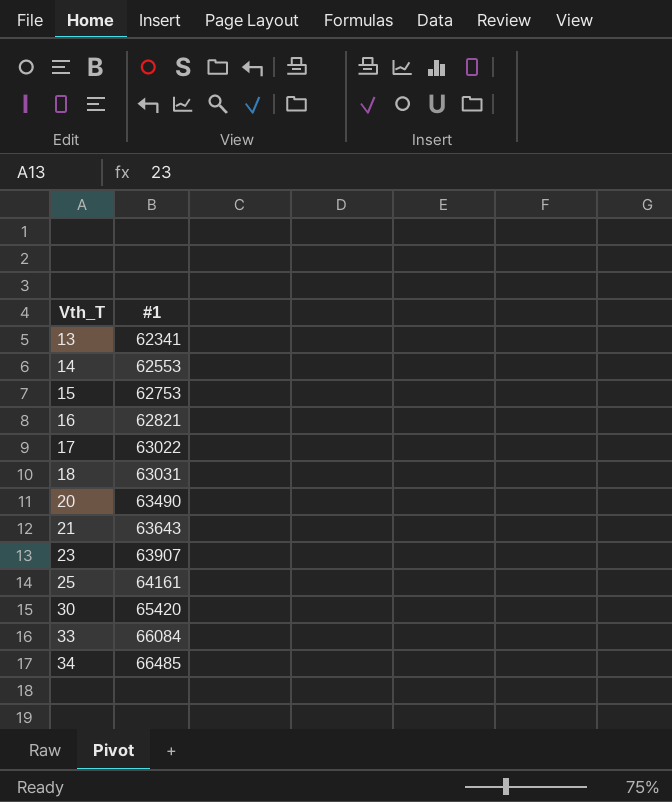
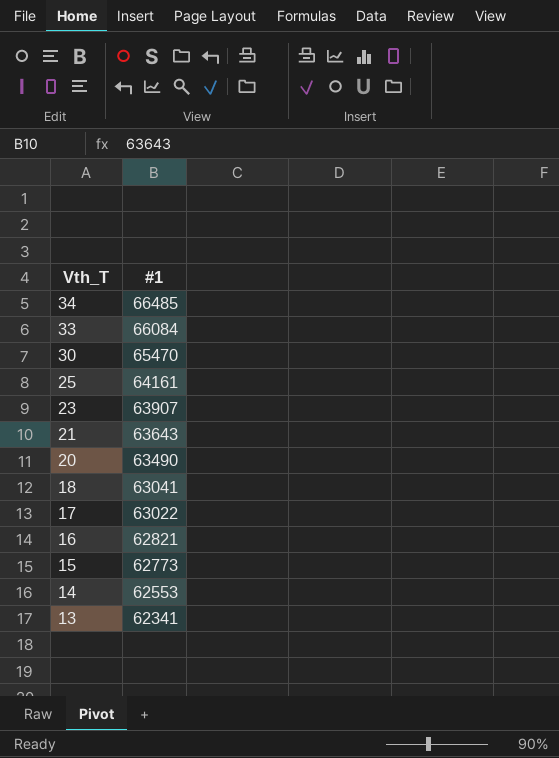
row order: Vth_T ascending -> Vth_T descending
30 | #1: 65420 -> 65470
18 | #1: 63031 -> 63041
15 | #1: 62753 -> 62773

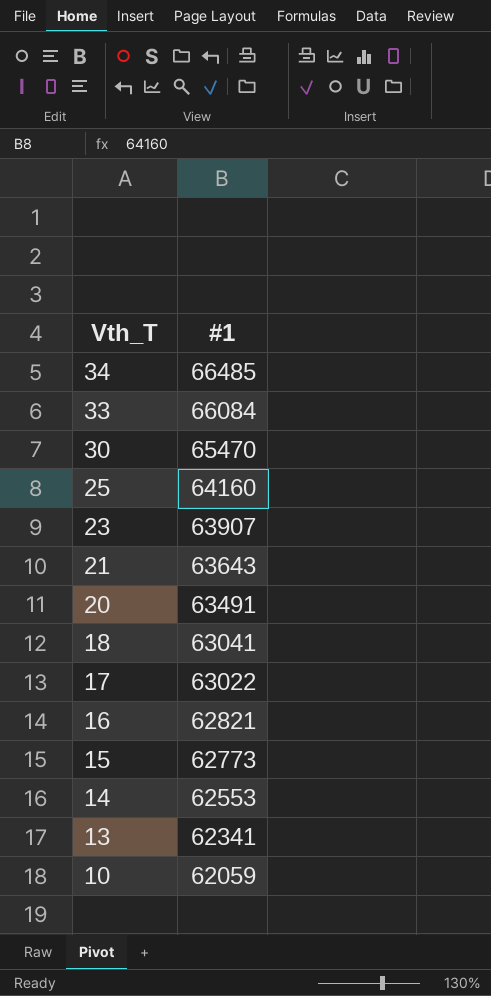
25 | #1: 64161 -> 64160
20 | #1: 63490 -> 63491
row 10: none -> 62059

